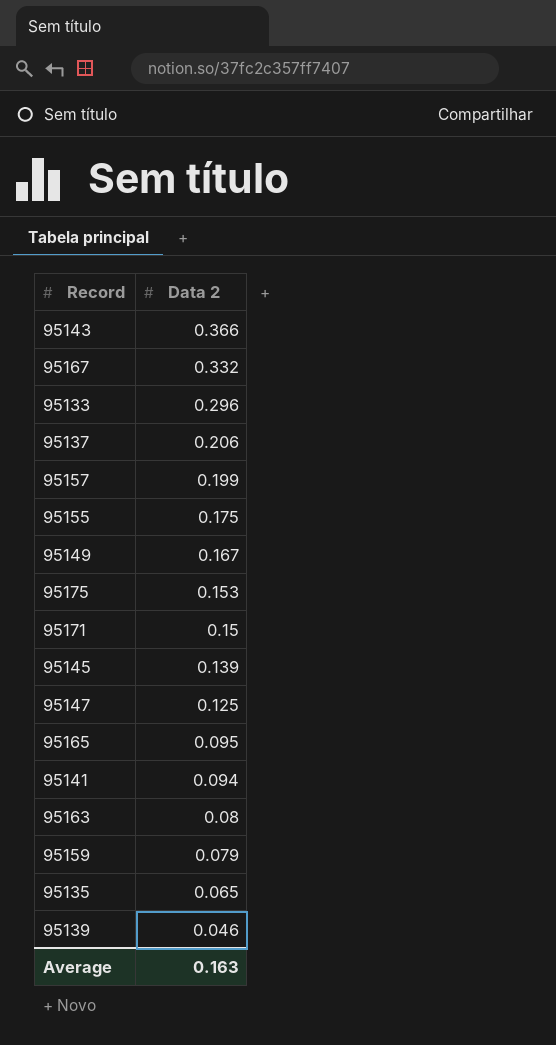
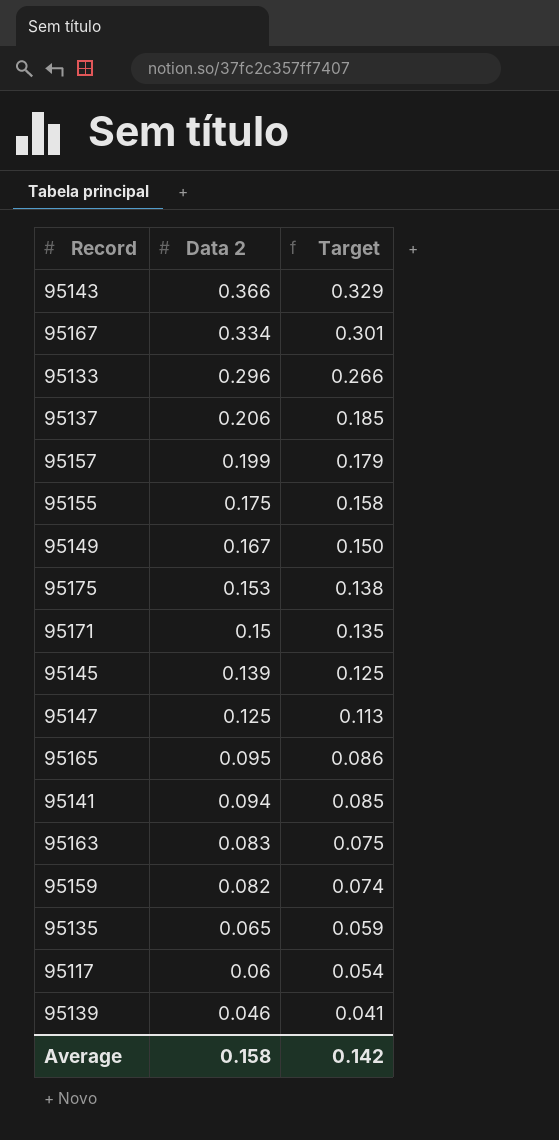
column Target | formula: none -> [Data 2] * 0.9
95167 | Data 2: 0.332 -> 0.334
95163 | Data 2: 0.08 -> 0.083
95159 | Data 2: 0.079 -> 0.082
row 95117: none -> 0.06 | 0.054
Average | Data 2: 0.163 -> 0.158

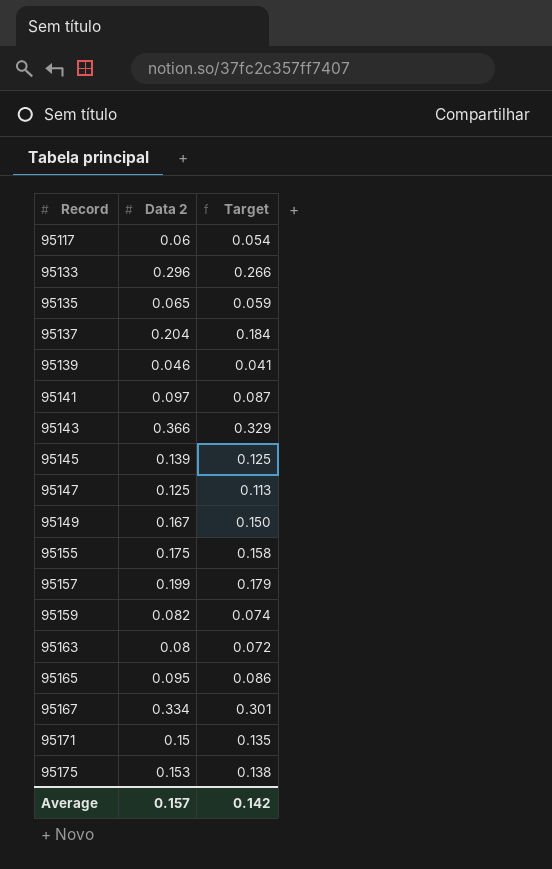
row order: Data 2 descending -> Record ascending
95137 | Data 2: 0.206 -> 0.204
95137 | Target: 0.185 -> 0.184
95141 | Data 2: 0.094 -> 0.097
95141 | Target: 0.085 -> 0.087
95163 | Data 2: 0.083 -> 0.08
95163 | Target: 0.075 -> 0.072
Average | Data 2: 0.158 -> 0.157

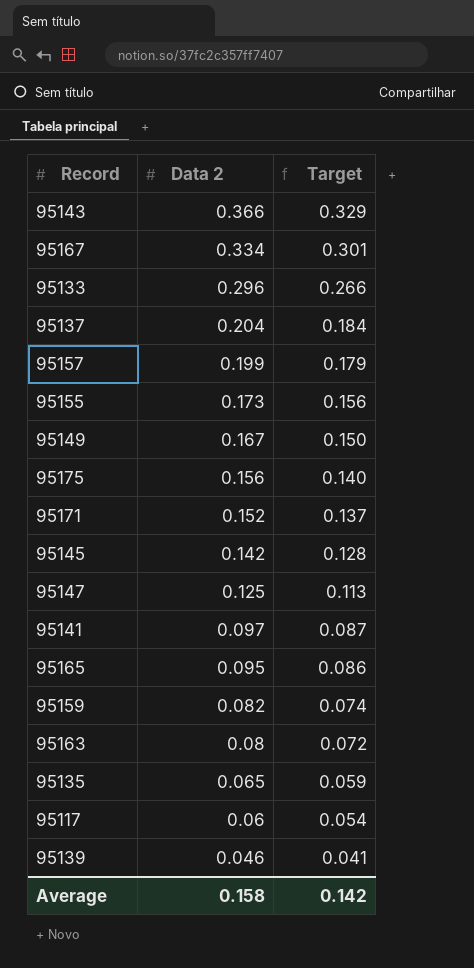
row order: Record ascending -> Data 2 descending
95155 | Data 2: 0.175 -> 0.173
95155 | Target: 0.158 -> 0.156
95175 | Data 2: 0.153 -> 0.156
95175 | Target: 0.138 -> 0.140
95171 | Data 2: 0.15 -> 0.152
95171 | Target: 0.135 -> 0.137
95145 | Data 2: 0.139 -> 0.142
95145 | Target: 0.125 -> 0.128
Average | Data 2: 0.157 -> 0.158

